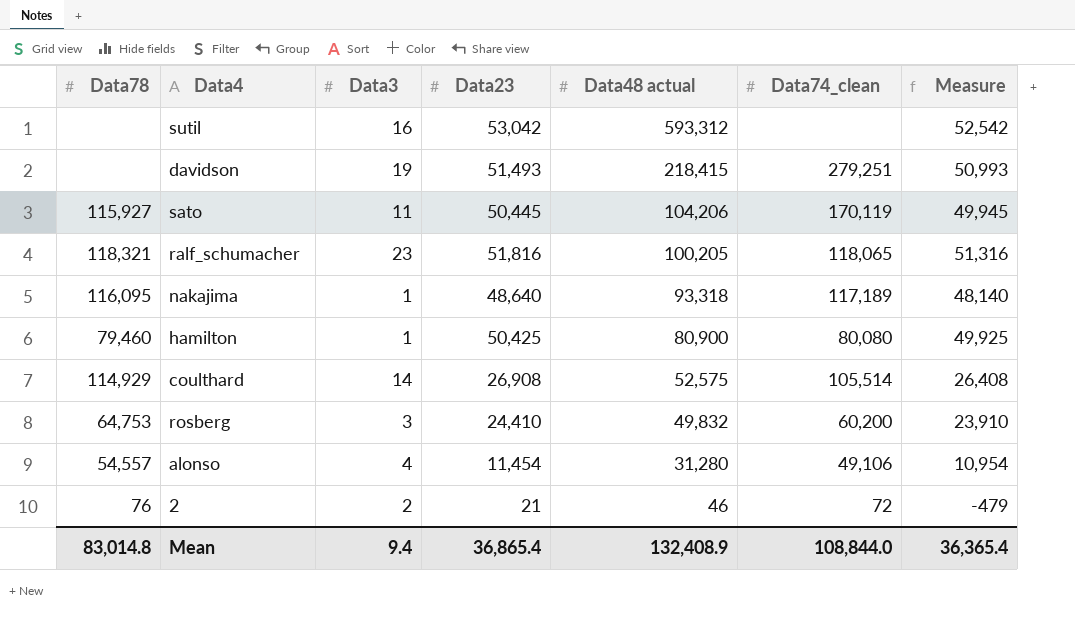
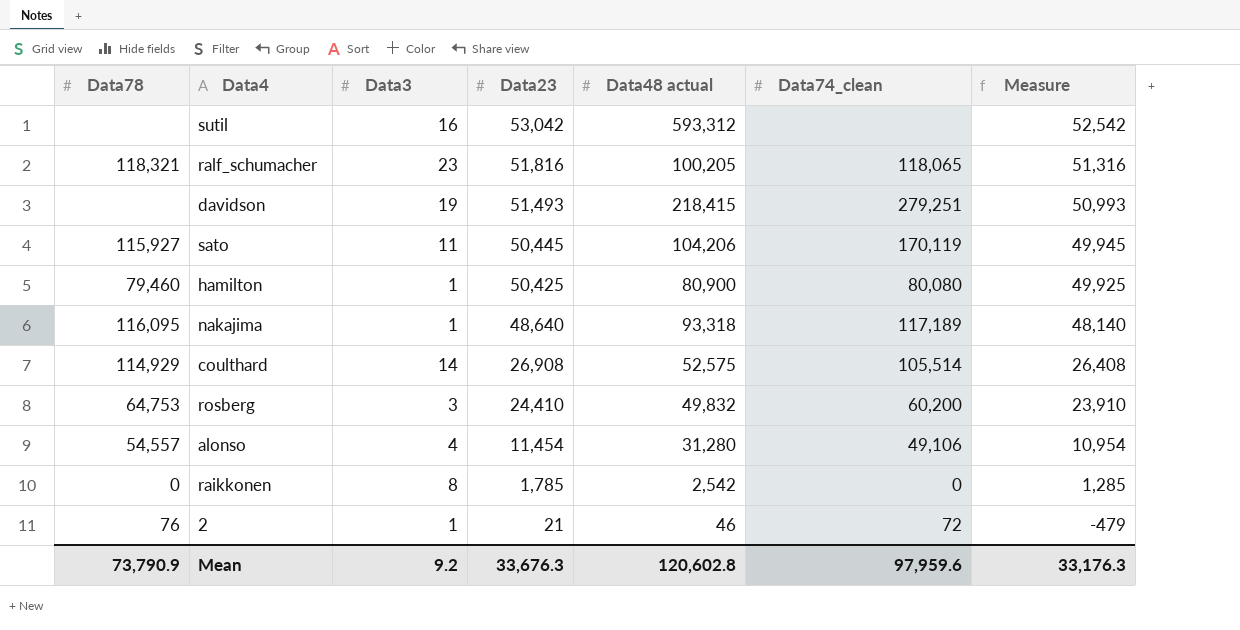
row order: Data48 actual descending -> Data23 descending
row raikkonen: none -> 0 | 8 | 1,785 | 2,542 | 0 | 1,285
2 | Data3: 2 -> 1
Mean | Data78: 83,014.8 -> 73,790.9
Mean | Data3: 9.4 -> 9.2
Mean | Data23: 36,865.4 -> 33,676.3
Mean | Data48 actual: 132,408.9 -> 120,602.8
Mean | Data74_clean: 108,844.0 -> 97,959.6
Mean | Measure: 36,365.4 -> 33,176.3

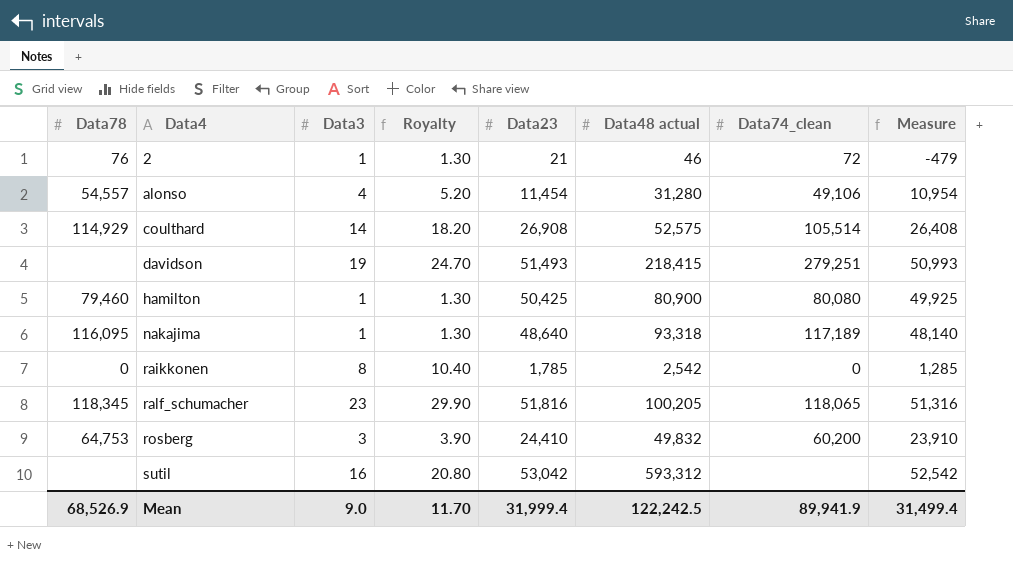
row order: Data23 descending -> Data4 ascending
column Royalty | formula: none -> [Data3] * 1.3
row sato: 115,927 | 11 | 50,445 | 104,206 | 170,119 | 49,945 -> none
ralf_schumacher | Data78: 118,321 -> 118,345
Mean | Data78: 73,790.9 -> 68,526.9
Mean | Data3: 9.2 -> 9.0
Mean | Data23: 33,676.3 -> 31,999.4
Mean | Data48 actual: 120,602.8 -> 122,242.5
Mean | Data74_clean: 97,959.6 -> 89,941.9
Mean | Measure: 33,176.3 -> 31,499.4

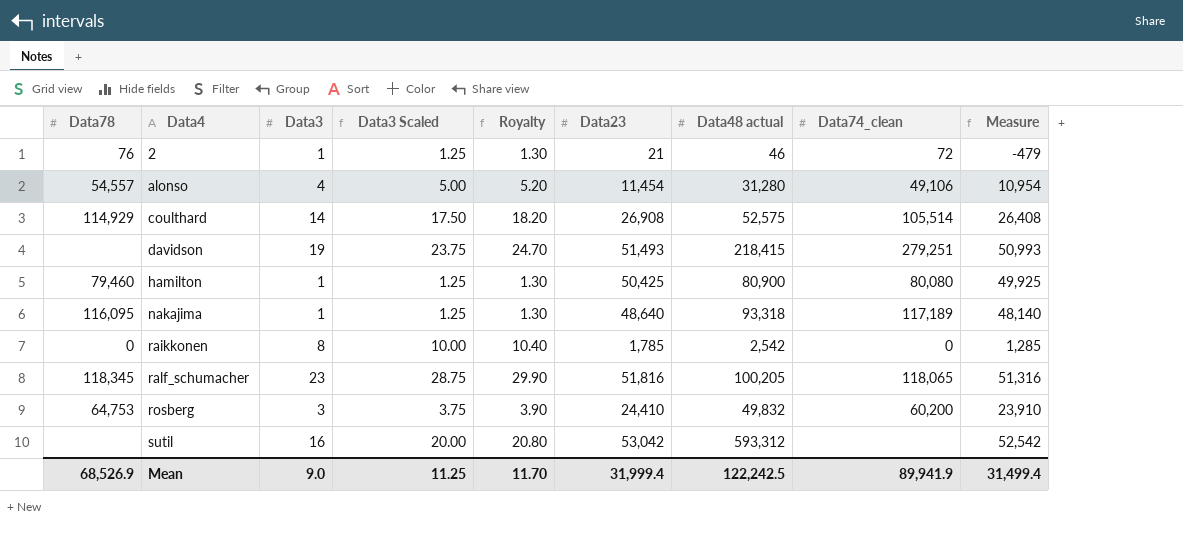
column Data3 Scaled | formula: none -> [Data3] * 1.25

